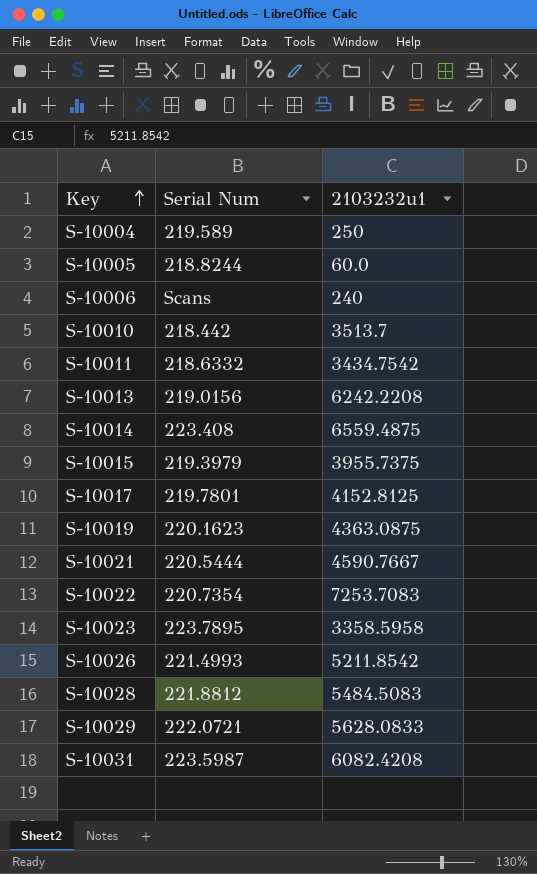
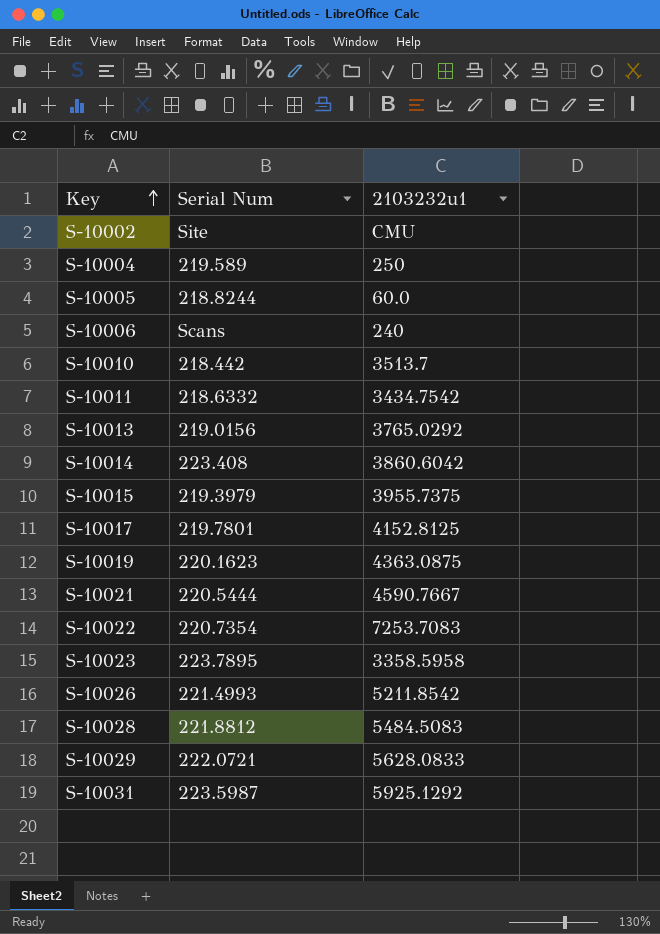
row S-10002: none -> Site | CMU
S-10013 | 2103232u1: 6242.2208 -> 3765.0292
S-10014 | 2103232u1: 6559.4875 -> 3860.6042
S-10031 | 2103232u1: 6082.4208 -> 5925.1292

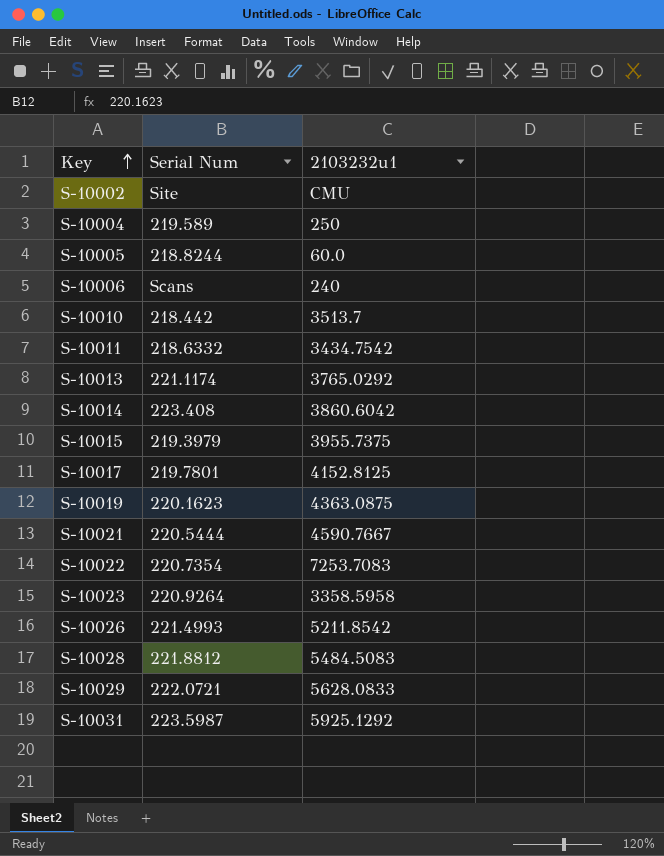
S-10013 | Serial Num: 219.0156 -> 221.1174
S-10023 | Serial Num: 223.7895 -> 220.9264

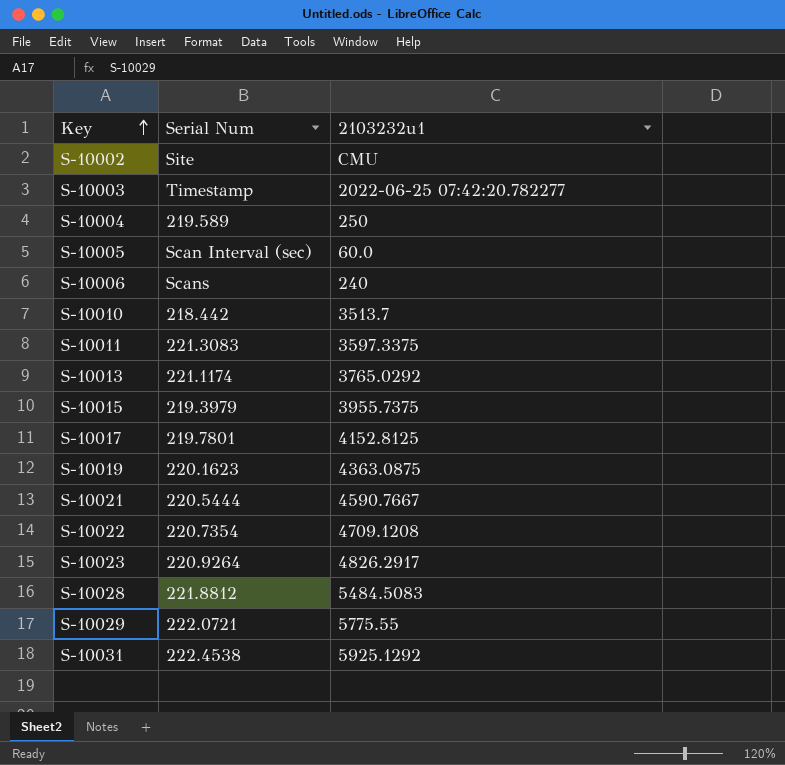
row S-10014: 223.408 | 3860.6042 -> none
row S-10026: 221.4993 | 5211.8542 -> none
row S-10003: none -> Timestamp | 2022-06-25 07:42:20.782277
S-10005 | Serial Num: 218.8244 -> Scan Interval (sec)
S-10011 | Serial Num: 218.6332 -> 221.3083
S-10011 | 2103232u1: 3434.7542 -> 3597.3375
S-10022 | 2103232u1: 7253.7083 -> 4709.1208
S-10023 | 2103232u1: 3358.5958 -> 4826.2917
S-10029 | 2103232u1: 5628.0833 -> 5775.55
S-10031 | Serial Num: 223.5987 -> 222.4538

